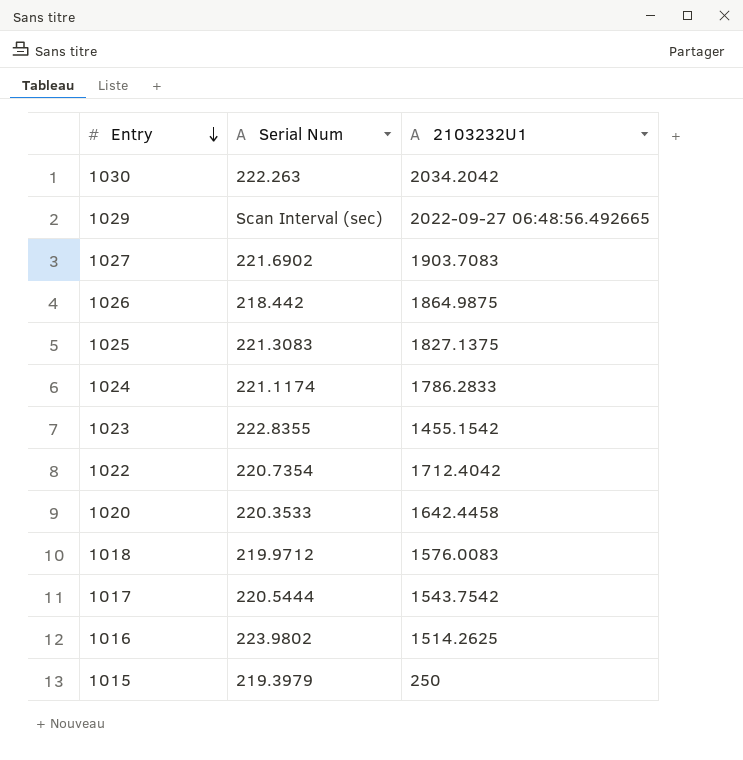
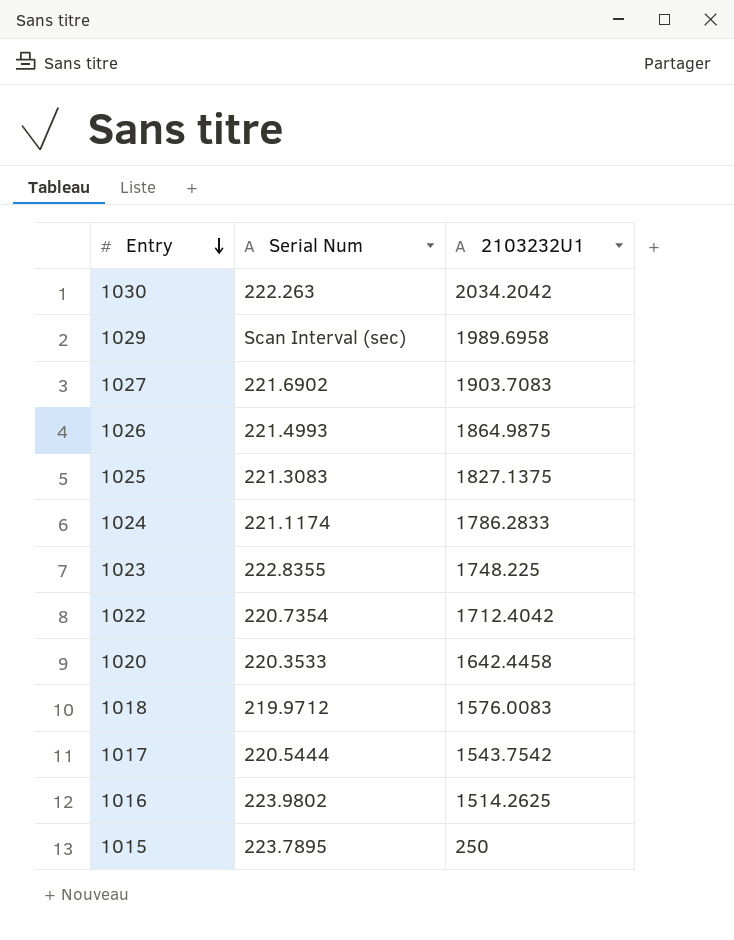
1029 | 2103232U1: 2022-09-27 06:48:56.492665 -> 1989.6958
1026 | Serial Num: 218.442 -> 221.4993
1023 | 2103232U1: 1455.1542 -> 1748.225
1015 | Serial Num: 219.3979 -> 223.7895

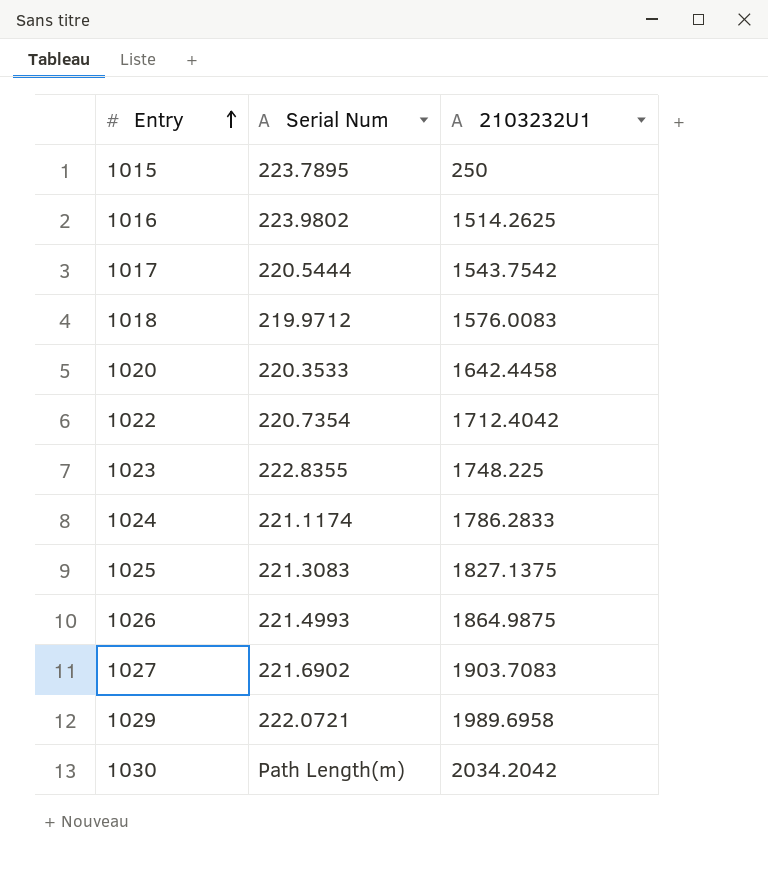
row order: Entry descending -> Entry ascending
1029 | Serial Num: Scan Interval (sec) -> 222.0721
1030 | Serial Num: 222.263 -> Path Length(m)

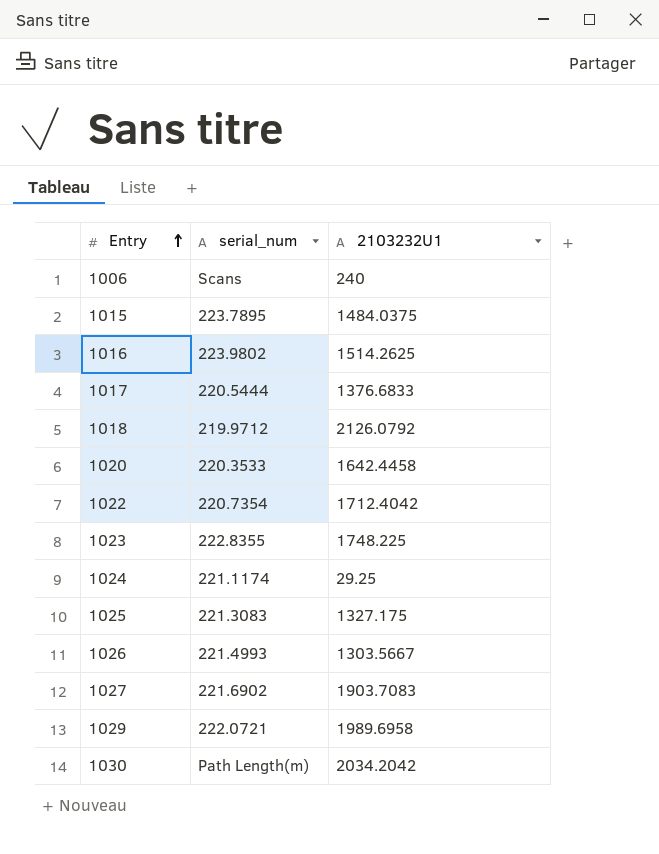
column name: Serial Num -> serial_num
row 1006: none -> Scans | 240
1015 | 2103232U1: 250 -> 1484.0375
1017 | 2103232U1: 1543.7542 -> 1376.6833
1018 | 2103232U1: 1576.0083 -> 2126.0792
1024 | 2103232U1: 1786.2833 -> 29.25
1025 | 2103232U1: 1827.1375 -> 1327.175
1026 | 2103232U1: 1864.9875 -> 1303.5667

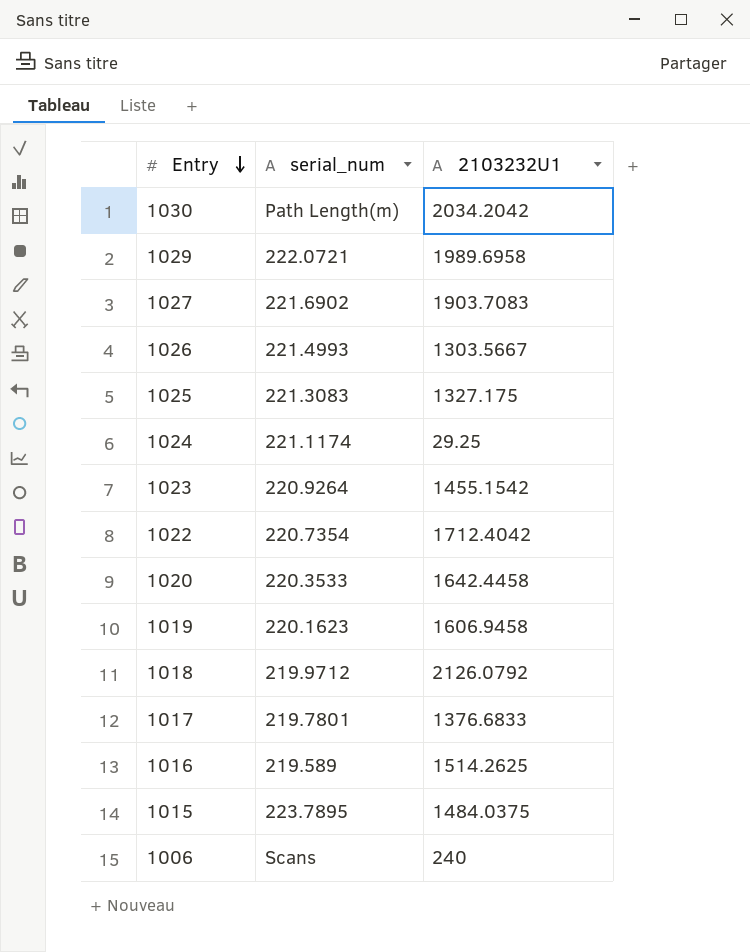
row order: Entry ascending -> Entry descending
1023 | serial_num: 222.8355 -> 220.9264
1023 | 2103232U1: 1748.225 -> 1455.1542
row 1019: none -> 220.1623 | 1606.9458
1017 | serial_num: 220.5444 -> 219.7801
1016 | serial_num: 223.9802 -> 219.589

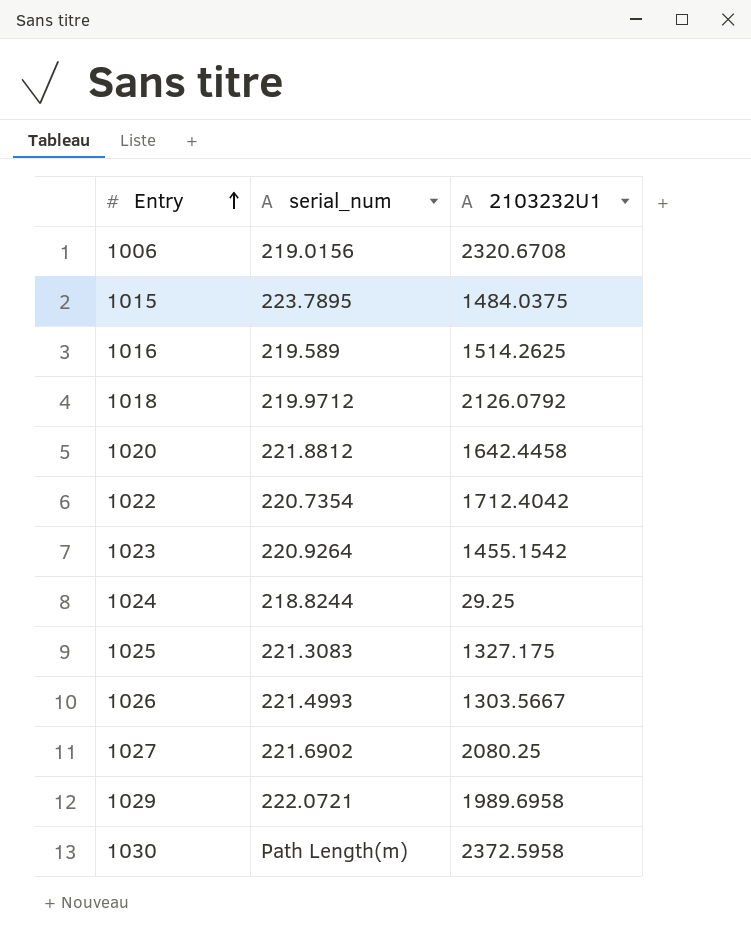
row order: Entry descending -> Entry ascending
row 1019: 220.1623 | 1606.9458 -> none
row 1017: 219.7801 | 1376.6833 -> none
1006 | serial_num: Scans -> 219.0156
1006 | 2103232U1: 240 -> 2320.6708
1020 | serial_num: 220.3533 -> 221.8812
1024 | serial_num: 221.1174 -> 218.8244
1027 | 2103232U1: 1903.7083 -> 2080.25
1030 | 2103232U1: 2034.2042 -> 2372.5958

